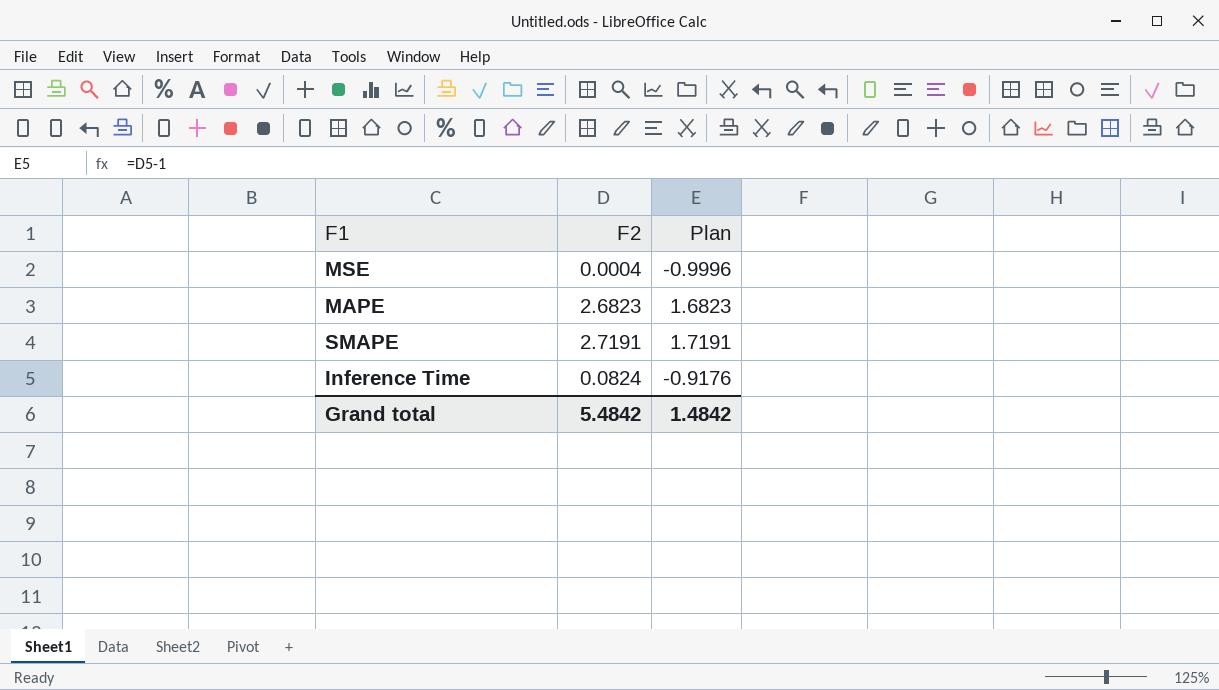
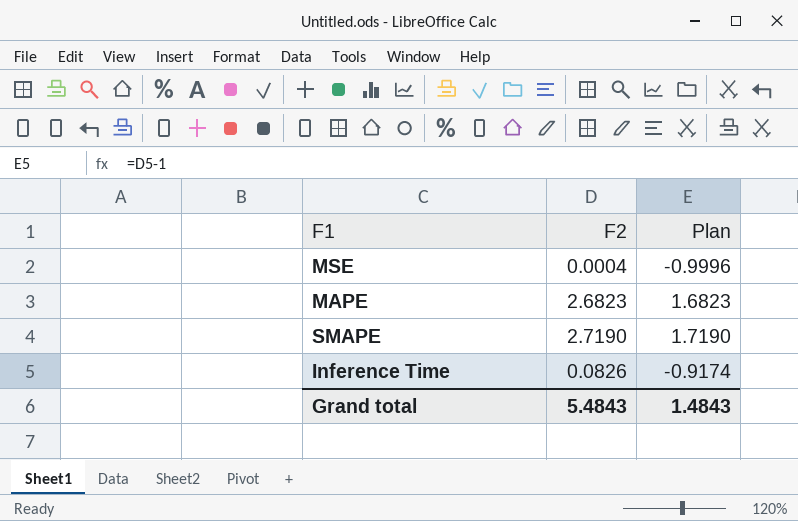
SMAPE | F2: 2.7191 -> 2.7190
SMAPE | Plan: 1.7191 -> 1.7190
Inference Time | F2: 0.0824 -> 0.0826
Inference Time | Plan: -0.9176 -> -0.9174
Grand total | F2: 5.4842 -> 5.4843
Grand total | Plan: 1.4842 -> 1.4843

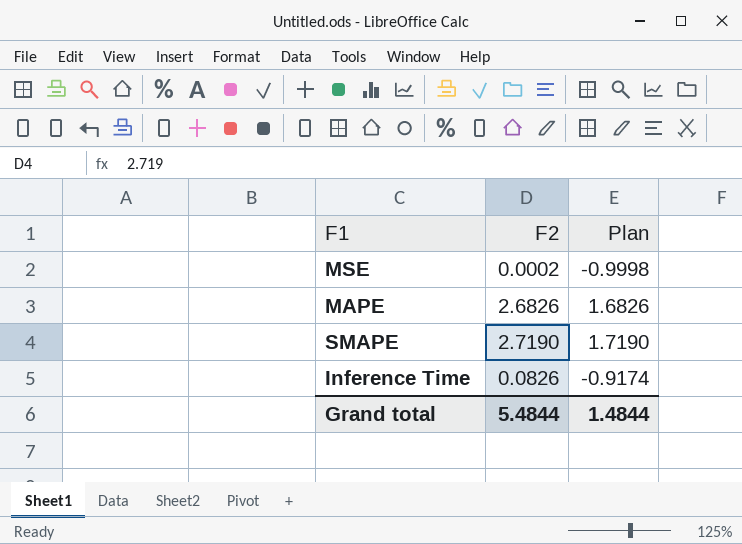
MSE | F2: 0.0004 -> 0.0002
MSE | Plan: -0.9996 -> -0.9998
MAPE | F2: 2.6823 -> 2.6826
MAPE | Plan: 1.6823 -> 1.6826
Grand total | F2: 5.4843 -> 5.4844
Grand total | Plan: 1.4843 -> 1.4844

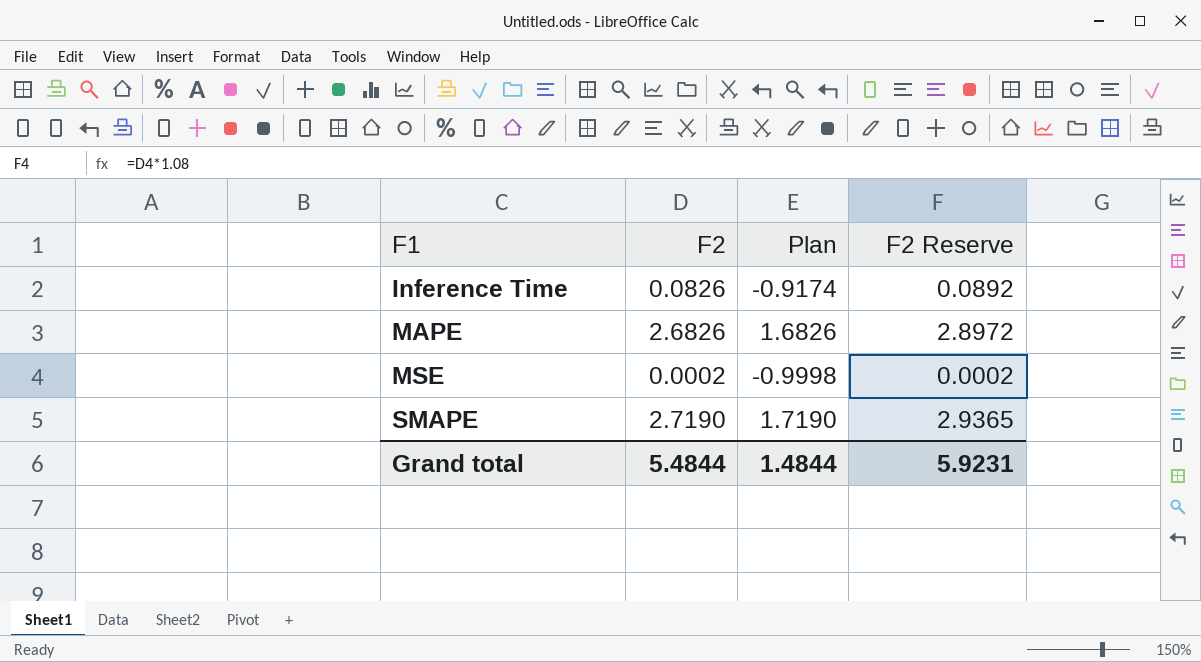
row order: none -> F1 ascending
column F2 Reserve | formula: none -> [F2] * 1.08

